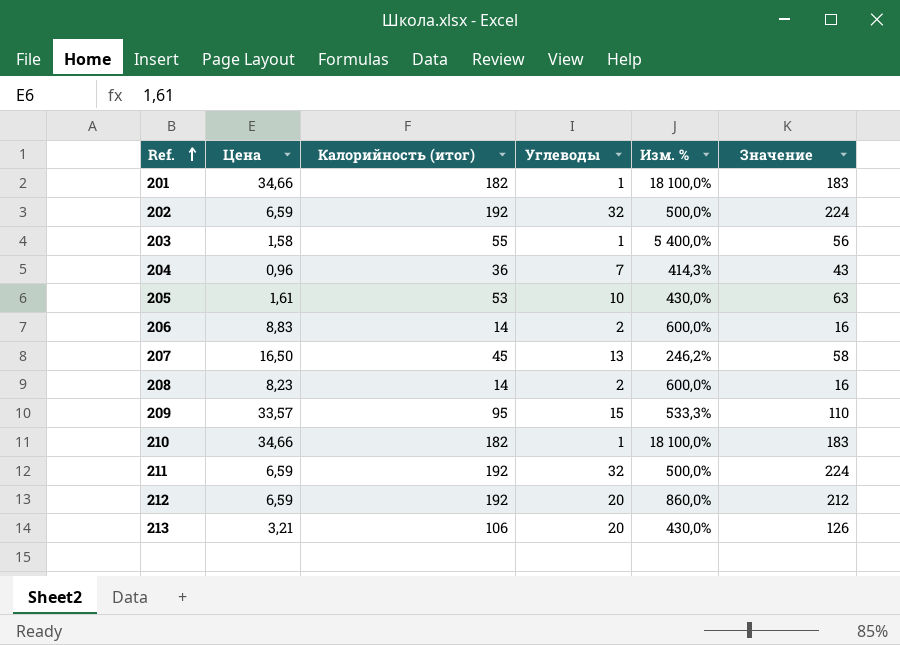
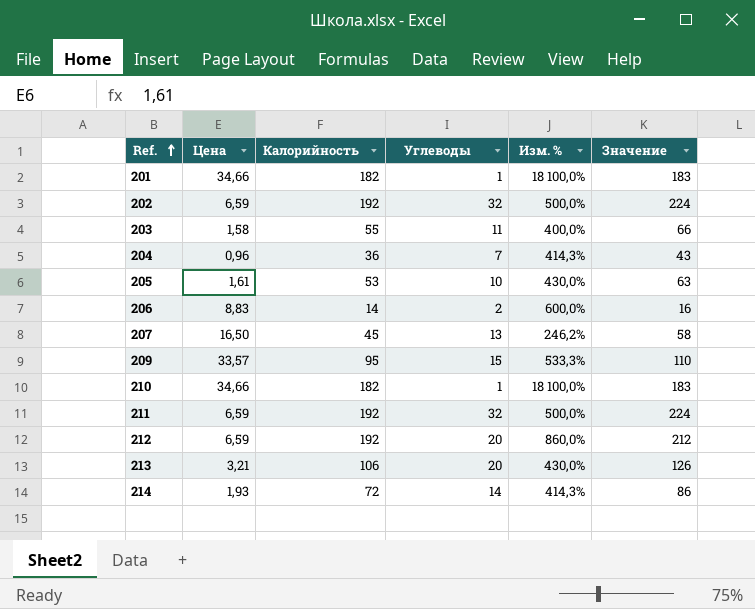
column name: Калорийность (итог) -> Калорийность
row 208: 8,23 | 14 | 2 | 600,0% | 16 -> none
203 | Углеводы: 1 -> 11
203 | Изм. %: 5 400,0% -> 400,0%
203 | Значение: 56 -> 66
row 214: none -> 1,93 | 72 | 14 | 414,3% | 86

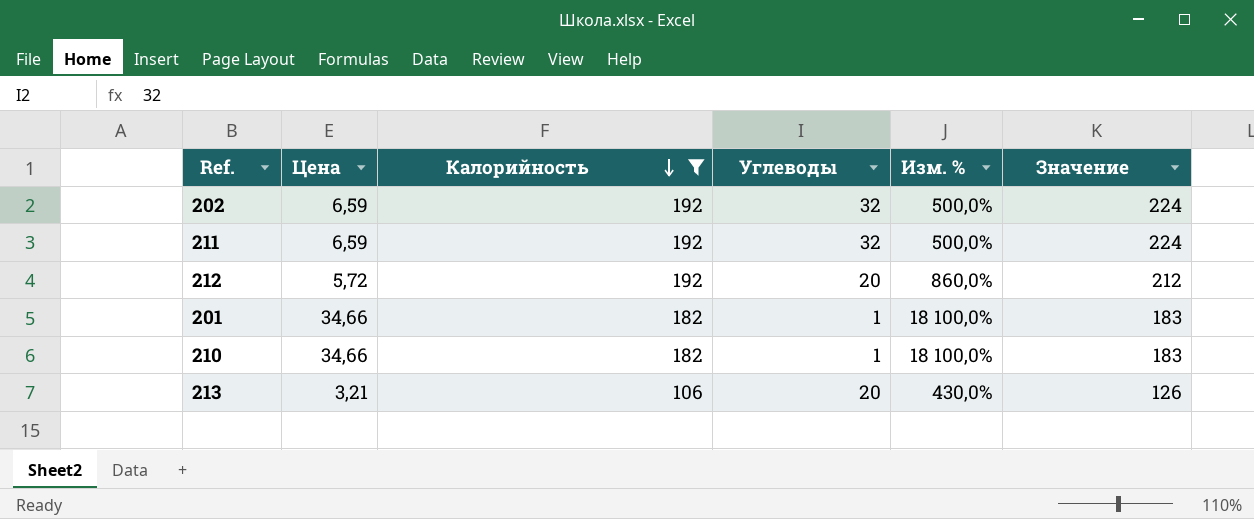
filter: none -> Калорийность >= 106
row order: Ref. ascending -> Калорийность descending
212 | Цена: 6,59 -> 5,72

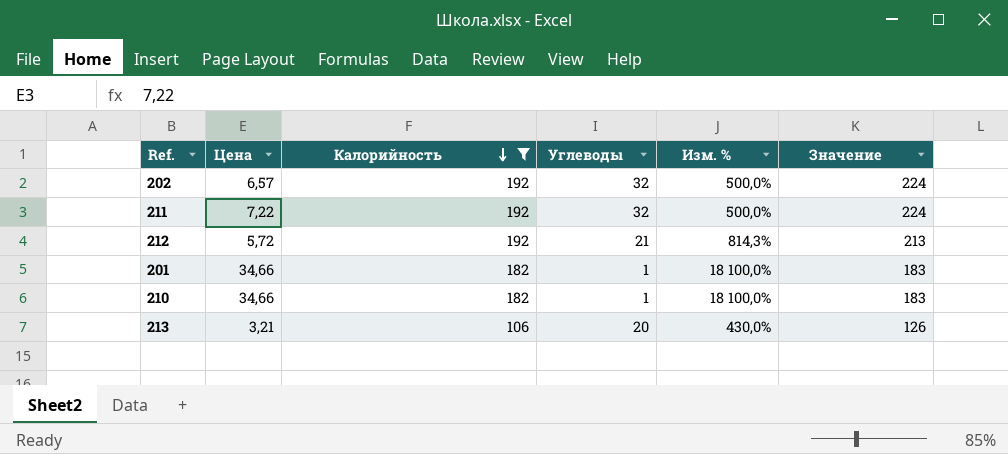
202 | Цена: 6,59 -> 6,57
211 | Цена: 6,59 -> 7,22
212 | Углеводы: 20 -> 21
212 | Изм. %: 860,0% -> 814,3%
212 | Значение: 212 -> 213

